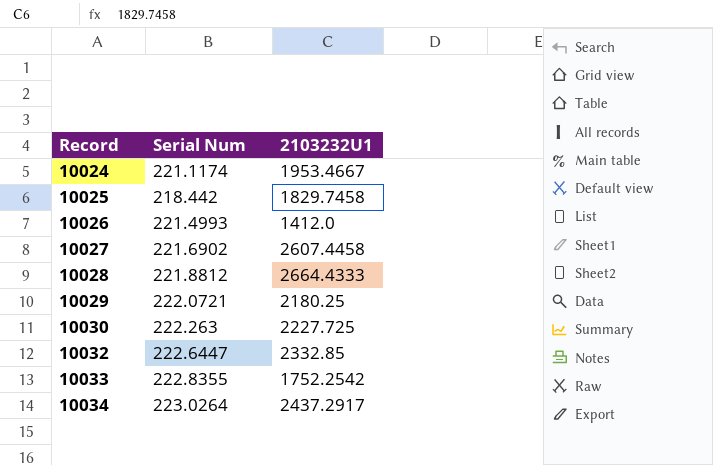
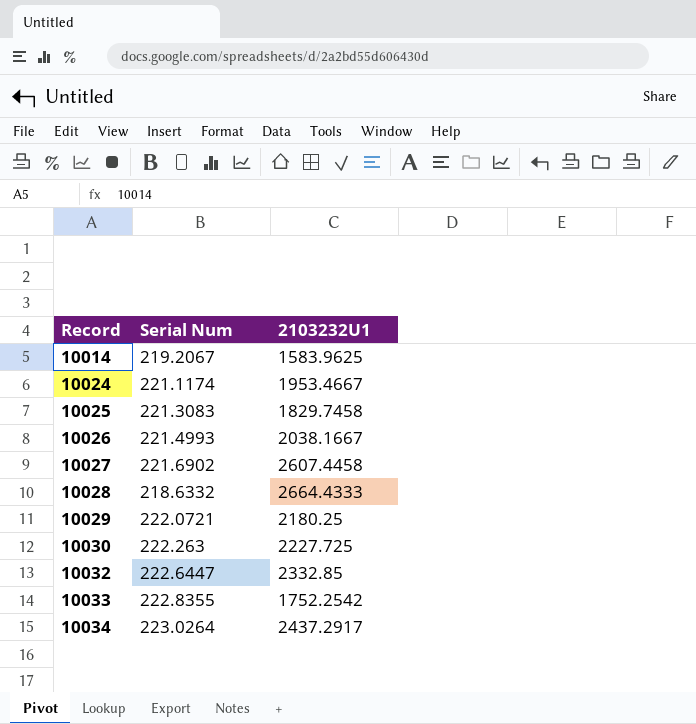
row 10014: none -> 219.2067 | 1583.9625
10025 | Serial Num: 218.442 -> 221.3083
10026 | 2103232U1: 1412.0 -> 2038.1667
10028 | Serial Num: 221.8812 -> 218.6332

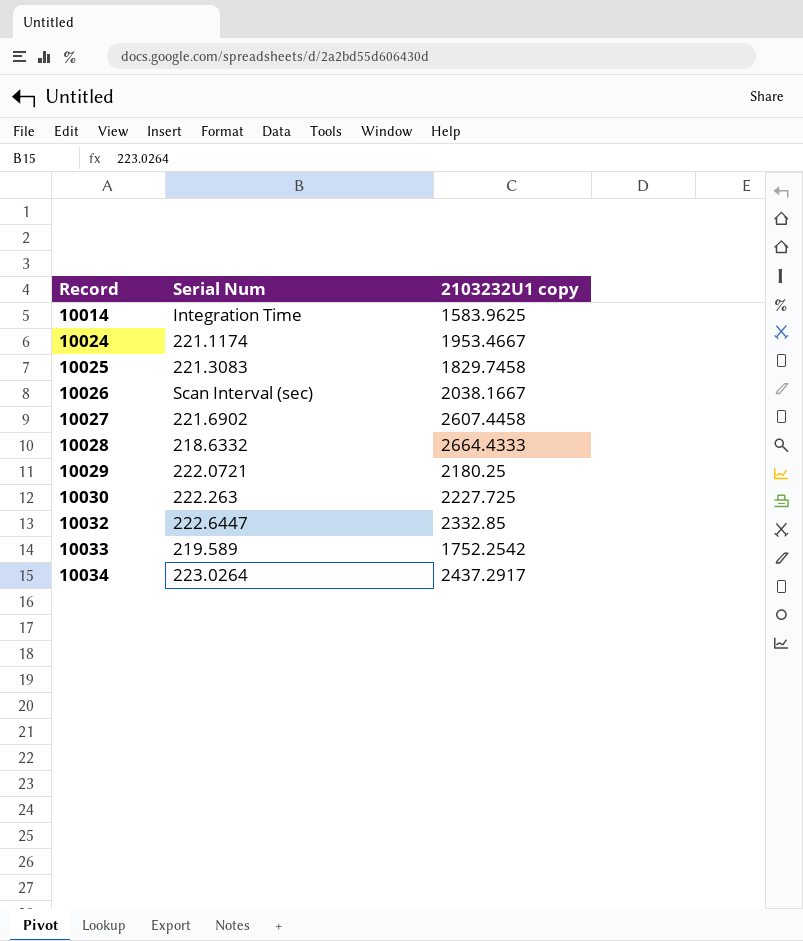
column name: 2103232U1 -> 2103232U1 copy
10014 | Serial Num: 219.2067 -> Integration Time
10026 | Serial Num: 221.4993 -> Scan Interval (sec)
10033 | Serial Num: 222.8355 -> 219.589

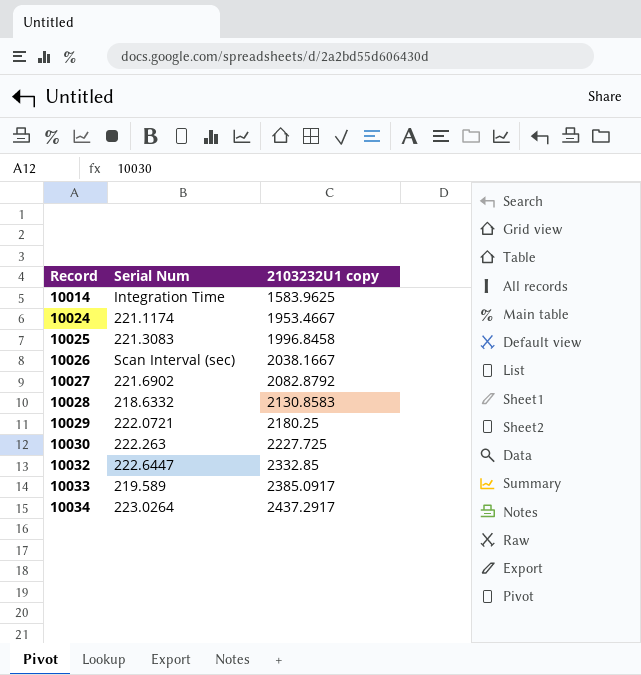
10025 | 2103232U1 copy: 1829.7458 -> 1996.8458
10027 | 2103232U1 copy: 2607.4458 -> 2082.8792
10028 | 2103232U1 copy: 2664.4333 -> 2130.8583
10033 | 2103232U1 copy: 1752.2542 -> 2385.0917

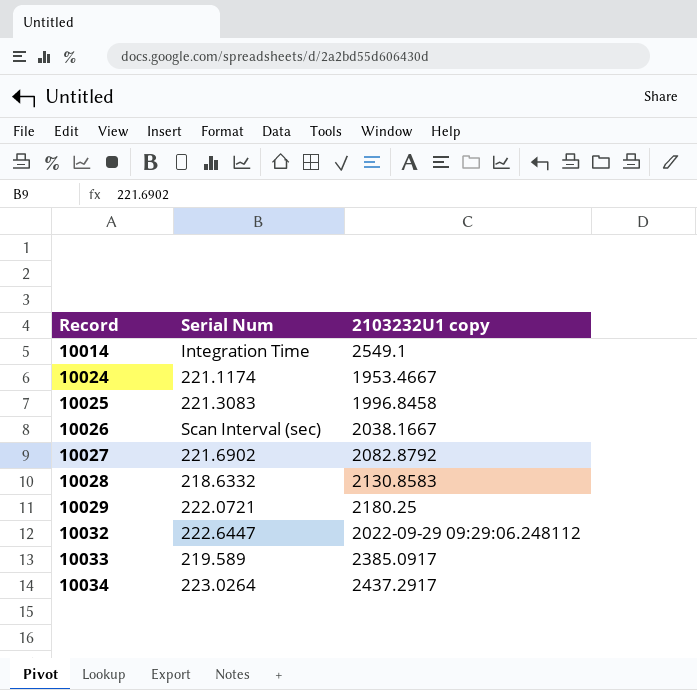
row 10030: 222.263 | 2227.725 -> none
10014 | 2103232U1 copy: 1583.9625 -> 2549.1
10032 | 2103232U1 copy: 2332.85 -> 2022-09-29 09:29:06.248112

